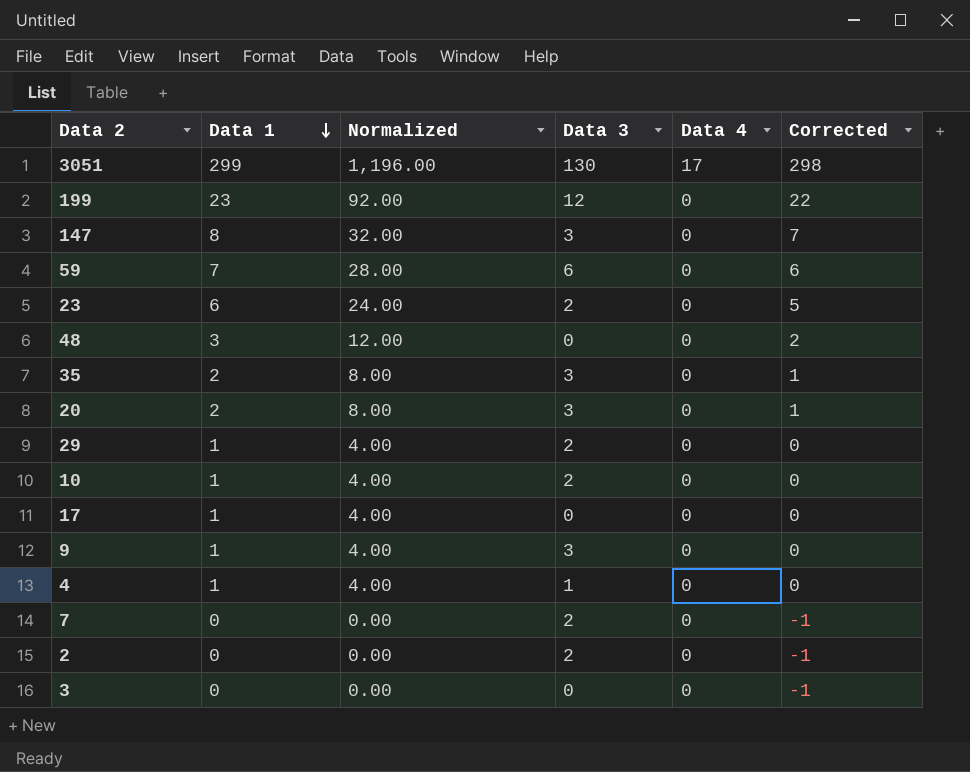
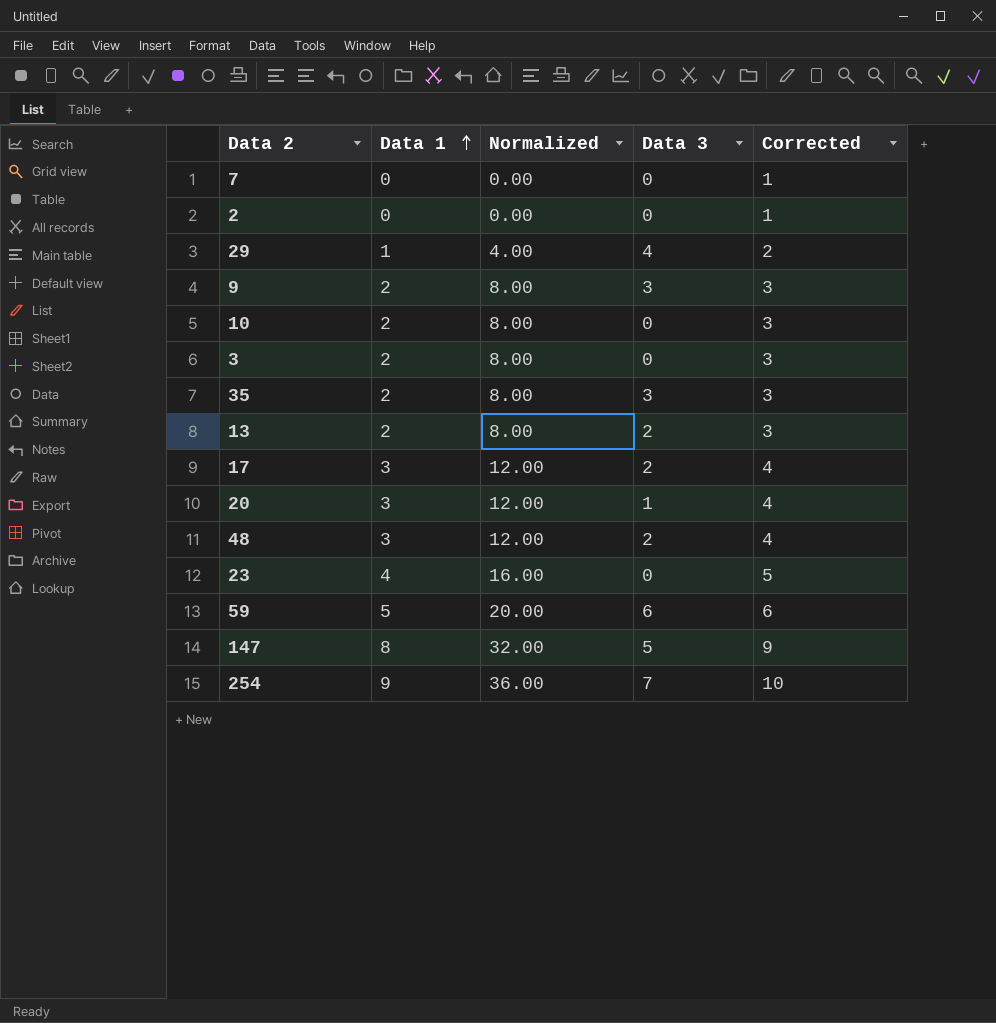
row order: Data 1 descending -> Data 1 ascending
column Data 4 | position: 5 -> none
column Corrected | formula: [Data 1] - 1 -> [Data 1] + 1
row 3051: 299 | 1,196.00 | 130 | 17 | 298 -> none
row 199: 23 | 92.00 | 12 | 0 | 22 -> none
row 4: 1 | 4.00 | 1 | 0 | 0 -> none
7 | Data 3: 2 -> 0
2 | Data 3: 2 -> 0
29 | Data 3: 2 -> 4
9 | Data 1: 1 -> 2
9 | Normalized: 4.00 -> 8.00
10 | Data 1: 1 -> 2
10 | Normalized: 4.00 -> 8.00
10 | Data 3: 2 -> 0
3 | Data 1: 0 -> 2
3 | Normalized: 0.00 -> 8.00
row 13: none -> 2 | 8.00 | 2 | 3
17 | Data 1: 1 -> 3
17 | Normalized: 4.00 -> 12.00
17 | Data 3: 0 -> 2
20 | Data 1: 2 -> 3
20 | Normalized: 8.00 -> 12.00
20 | Data 3: 3 -> 1
48 | Data 3: 0 -> 2
23 | Data 1: 6 -> 4
23 | Normalized: 24.00 -> 16.00
23 | Data 3: 2 -> 0
59 | Data 1: 7 -> 5
59 | Normalized: 28.00 -> 20.00
147 | Data 3: 3 -> 5
row 254: none -> 9 | 36.00 | 7 | 10

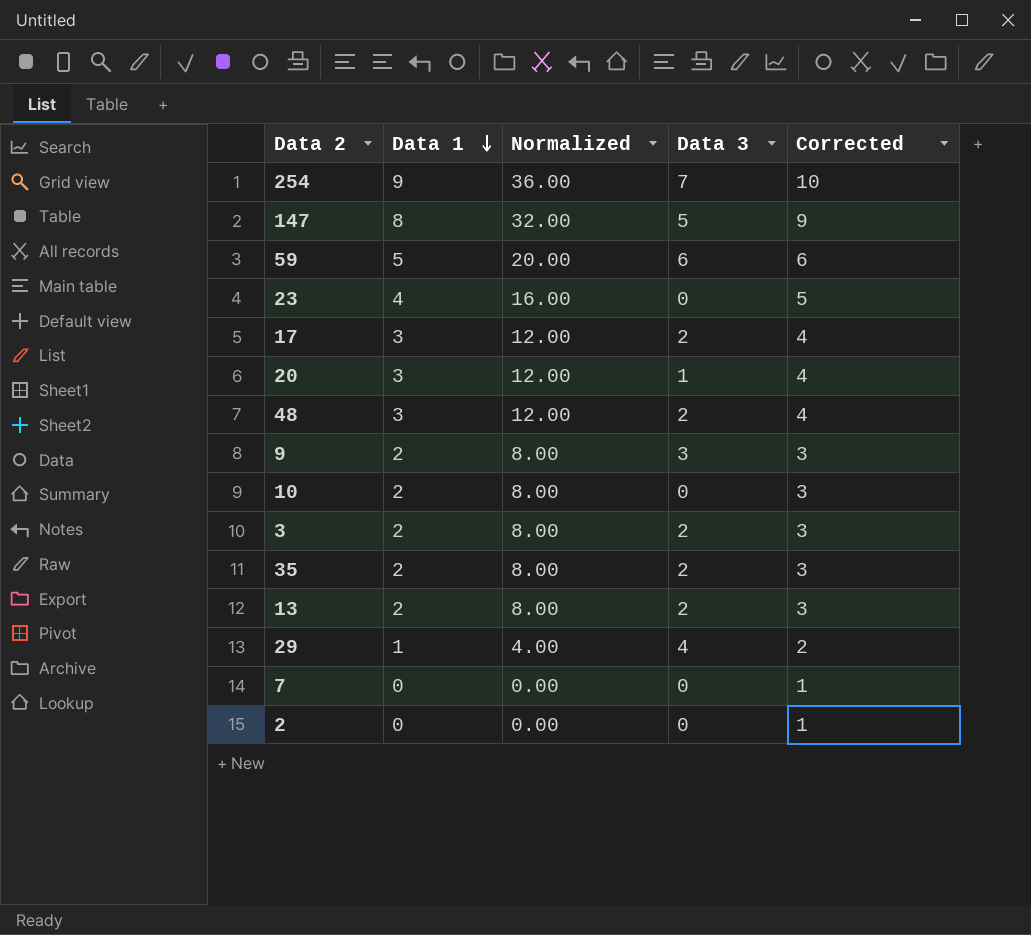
row order: Data 1 ascending -> Data 1 descending
3 | Data 3: 0 -> 2
35 | Data 3: 3 -> 2

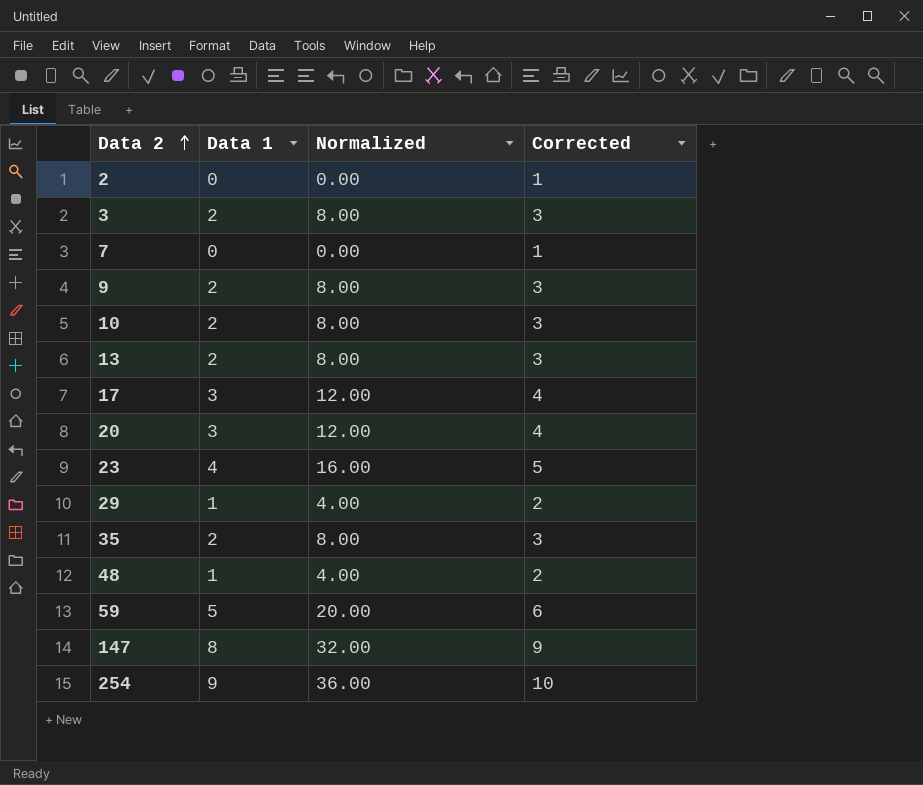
row order: Data 1 descending -> Data 2 ascending
column Data 3 | position: 4 -> none
48 | Data 1: 3 -> 1
48 | Normalized: 12.00 -> 4.00
48 | Corrected: 4 -> 2

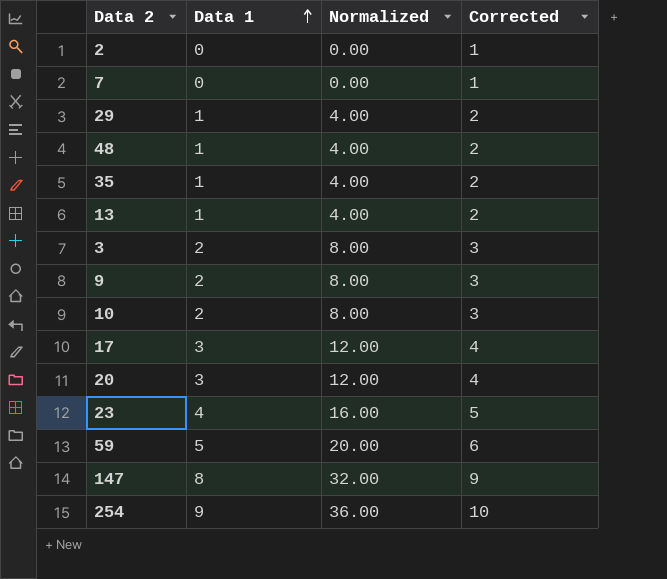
row order: Data 2 ascending -> Data 1 ascending
35 | Data 1: 2 -> 1
35 | Normalized: 8.00 -> 4.00
35 | Corrected: 3 -> 2
13 | Data 1: 2 -> 1
13 | Normalized: 8.00 -> 4.00
13 | Corrected: 3 -> 2

